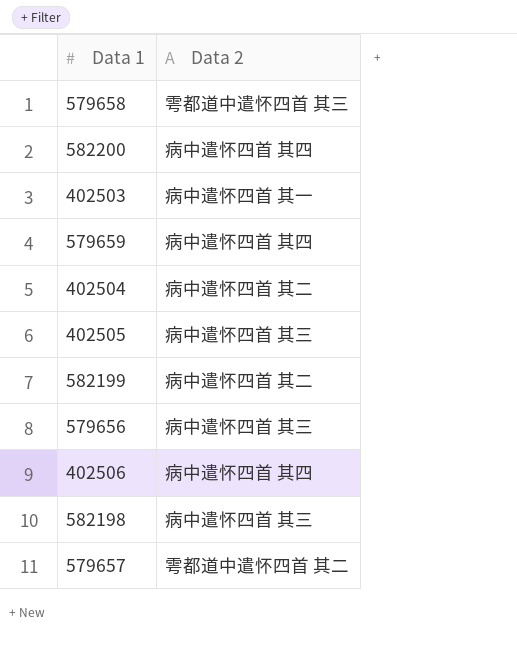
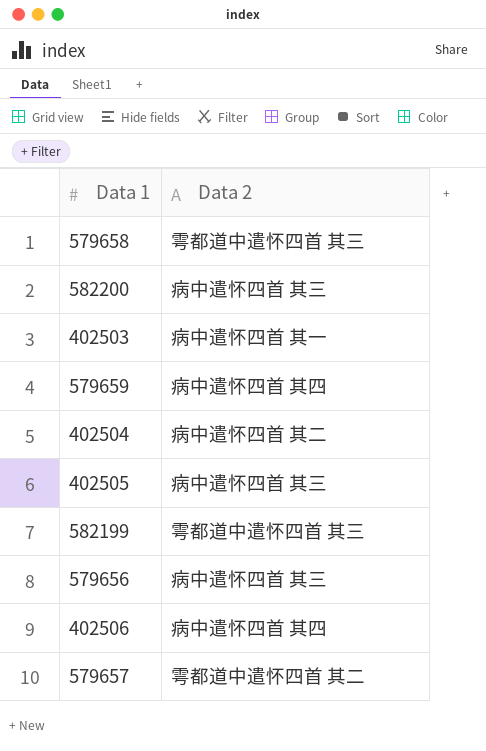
row 582198: 病中遣怀四首 其三 -> none
582200 | Data 2: 病中遣怀四首 其四 -> 病中遣怀四首 其三
582199 | Data 2: 病中遣怀四首 其二 -> 雩都道中遣怀四首 其三

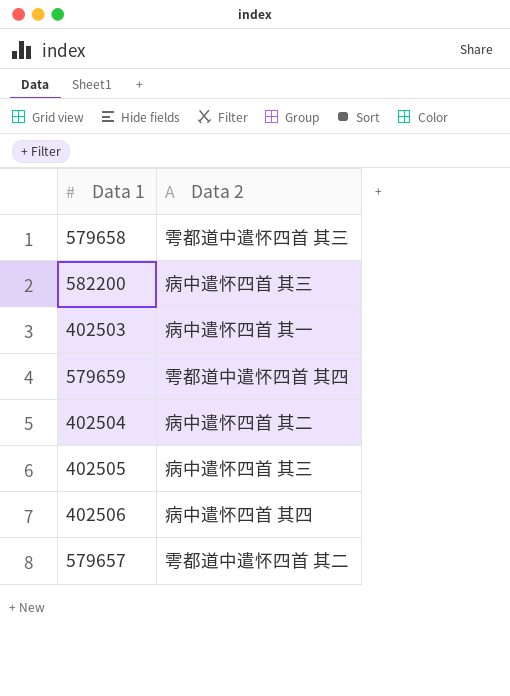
row 582199: 雩都道中遣怀四首 其三 -> none
row 579656: 病中遣怀四首 其三 -> none
579659 | Data 2: 病中遣怀四首 其四 -> 雩都道中遣怀四首 其四

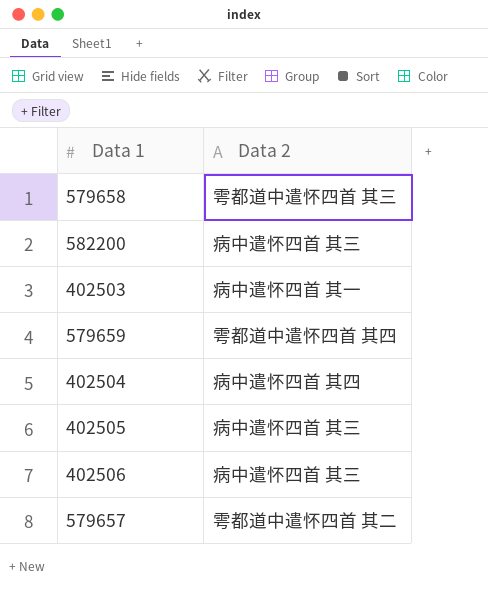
402504 | Data 2: 病中遣怀四首 其二 -> 病中遣怀四首 其四
402506 | Data 2: 病中遣怀四首 其四 -> 病中遣怀四首 其三

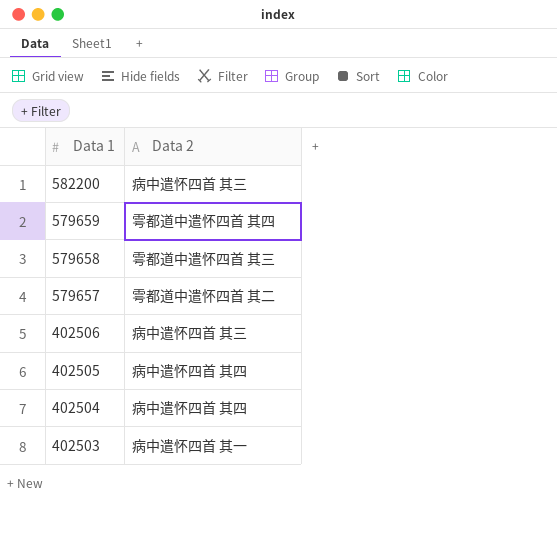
row order: none -> Data 1 descending
402505 | Data 2: 病中遣怀四首 其三 -> 病中遣怀四首 其四

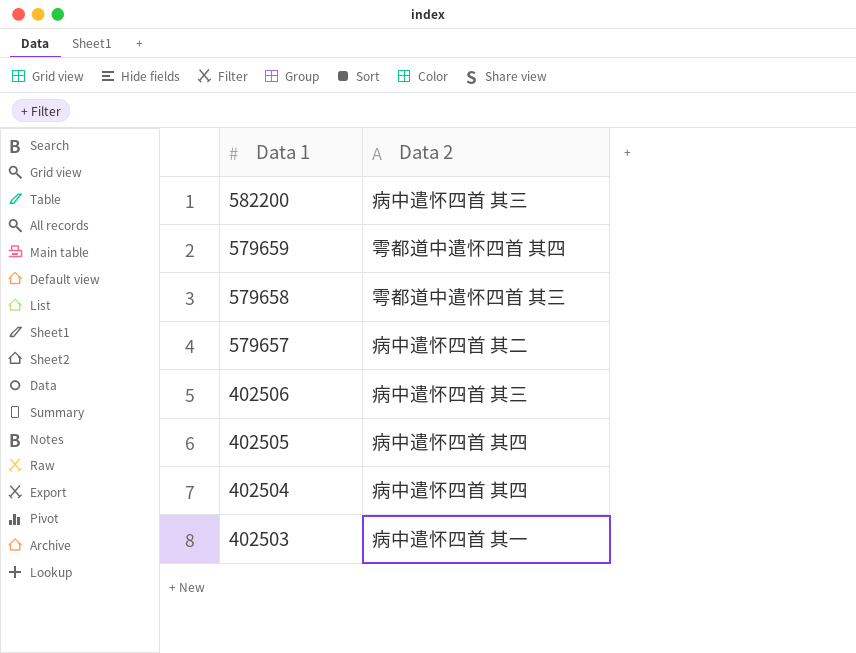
579657 | Data 2: 雩都道中遣怀四首 其二 -> 病中遣怀四首 其二

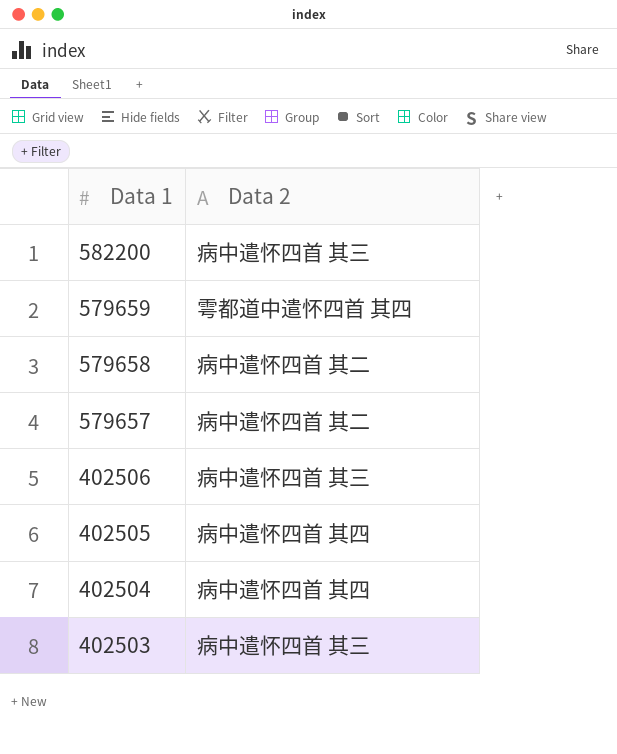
579658 | Data 2: 雩都道中遣怀四首 其三 -> 病中遣怀四首 其二
402503 | Data 2: 病中遣怀四首 其一 -> 病中遣怀四首 其三

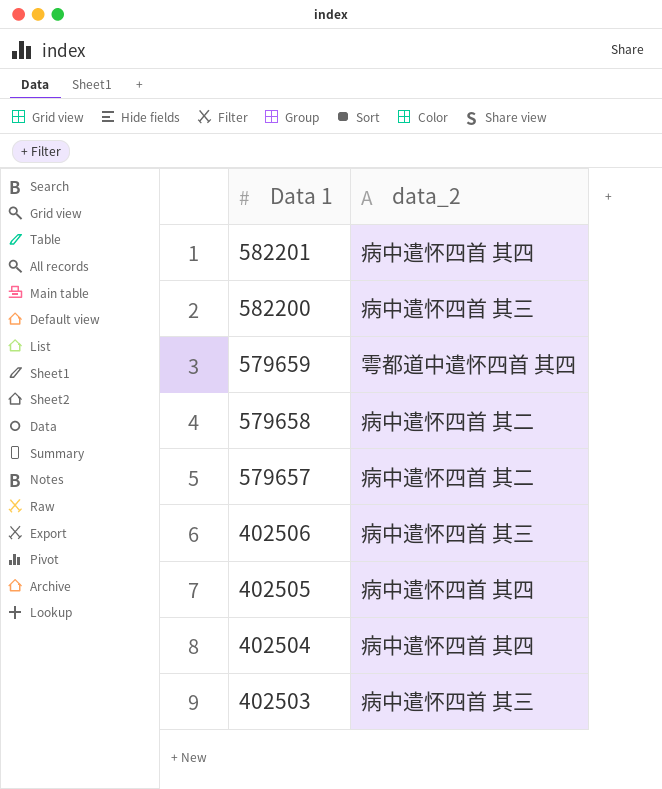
column name: Data 2 -> data_2
row 582201: none -> 病中遣怀四首 其四

